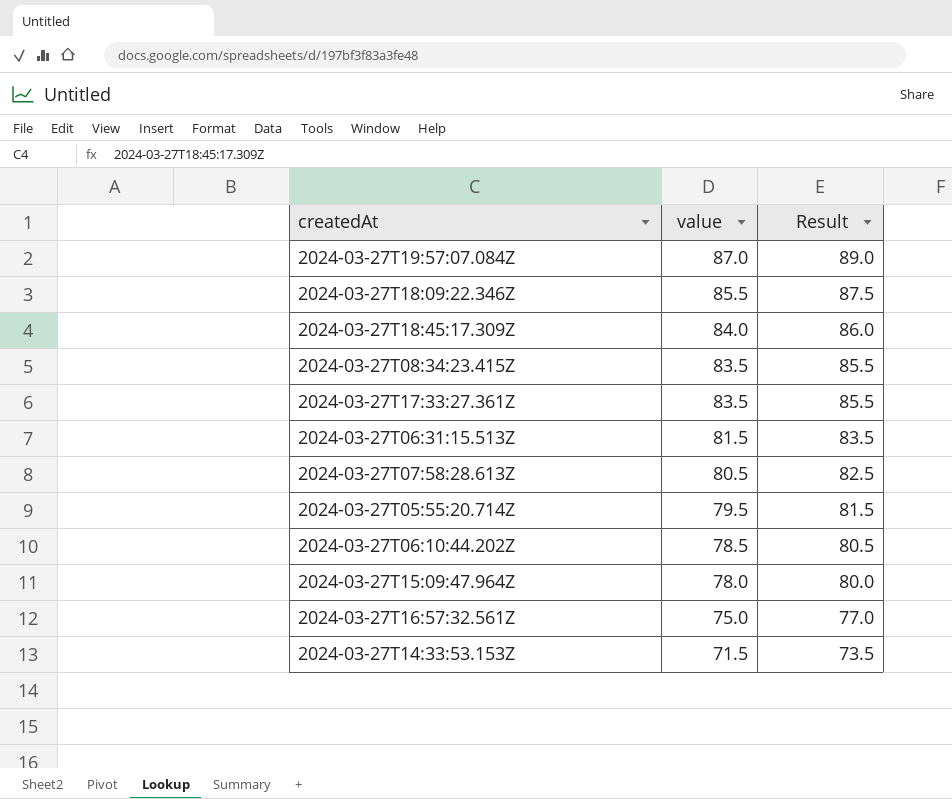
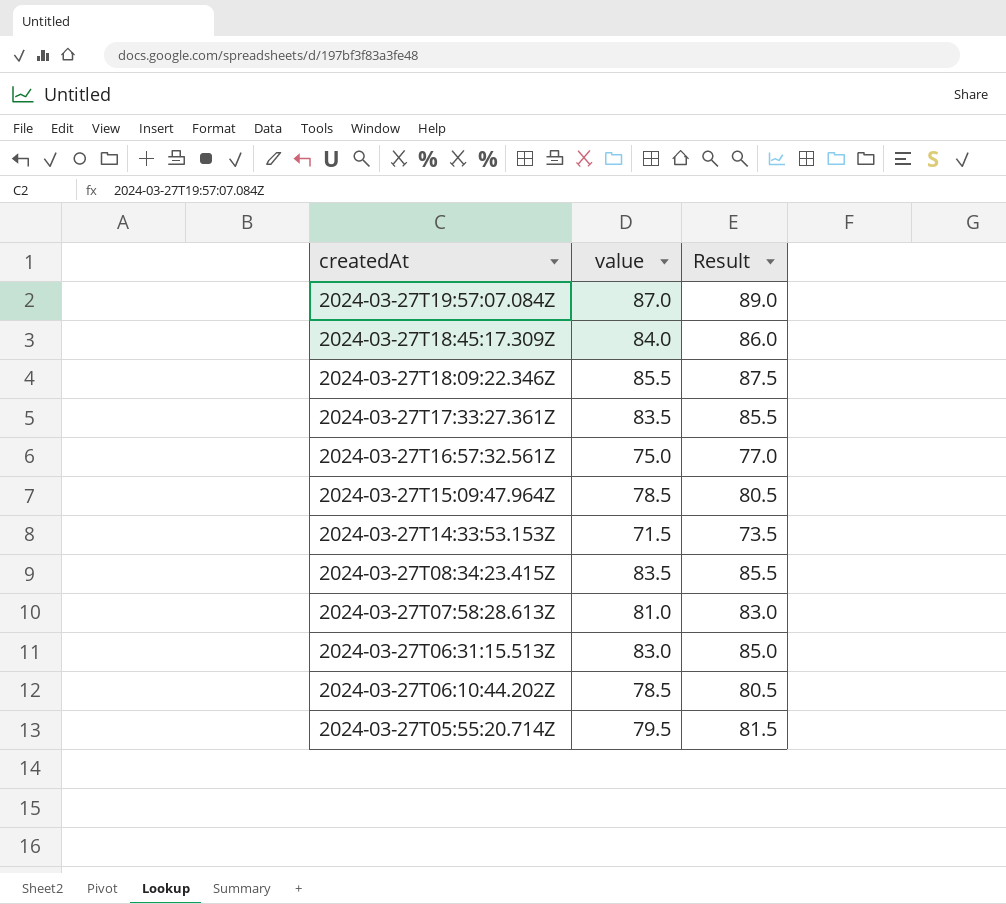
row order: value descending -> createdAt descending
2024-03-27T15:09:47.964Z | value: 78.0 -> 78.5
2024-03-27T15:09:47.964Z | Result: 80.0 -> 80.5
2024-03-27T07:58:28.613Z | value: 80.5 -> 81.0
2024-03-27T07:58:28.613Z | Result: 82.5 -> 83.0
2024-03-27T06:31:15.513Z | value: 81.5 -> 83.0
2024-03-27T06:31:15.513Z | Result: 83.5 -> 85.0

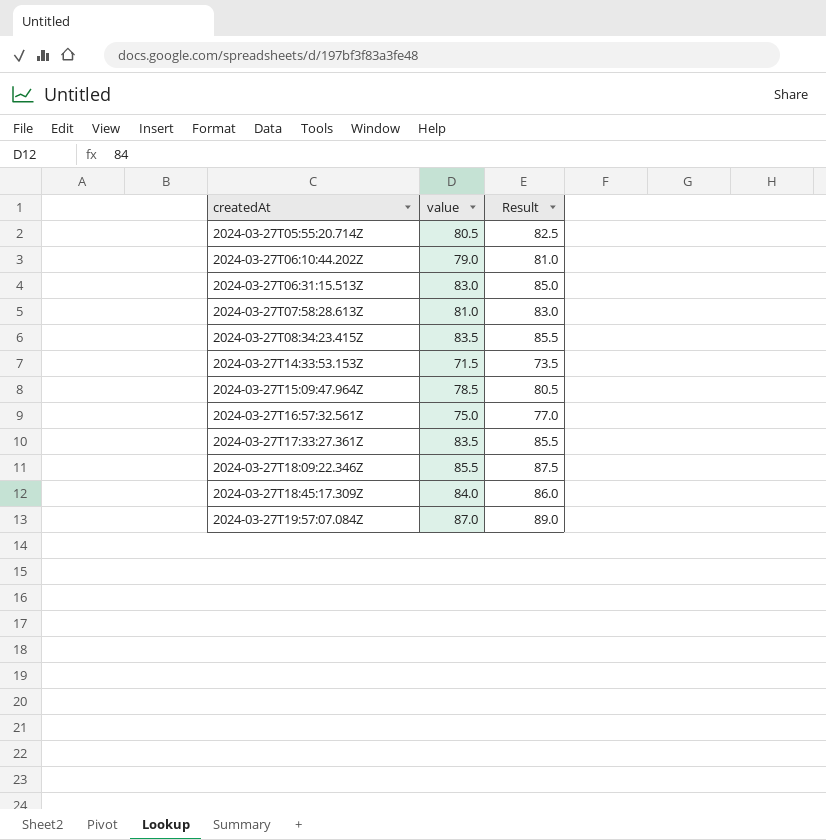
row order: createdAt descending -> createdAt ascending
2024-03-27T05:55:20.714Z | value: 79.5 -> 80.5
2024-03-27T05:55:20.714Z | Result: 81.5 -> 82.5
2024-03-27T06:10:44.202Z | value: 78.5 -> 79.0
2024-03-27T06:10:44.202Z | Result: 80.5 -> 81.0

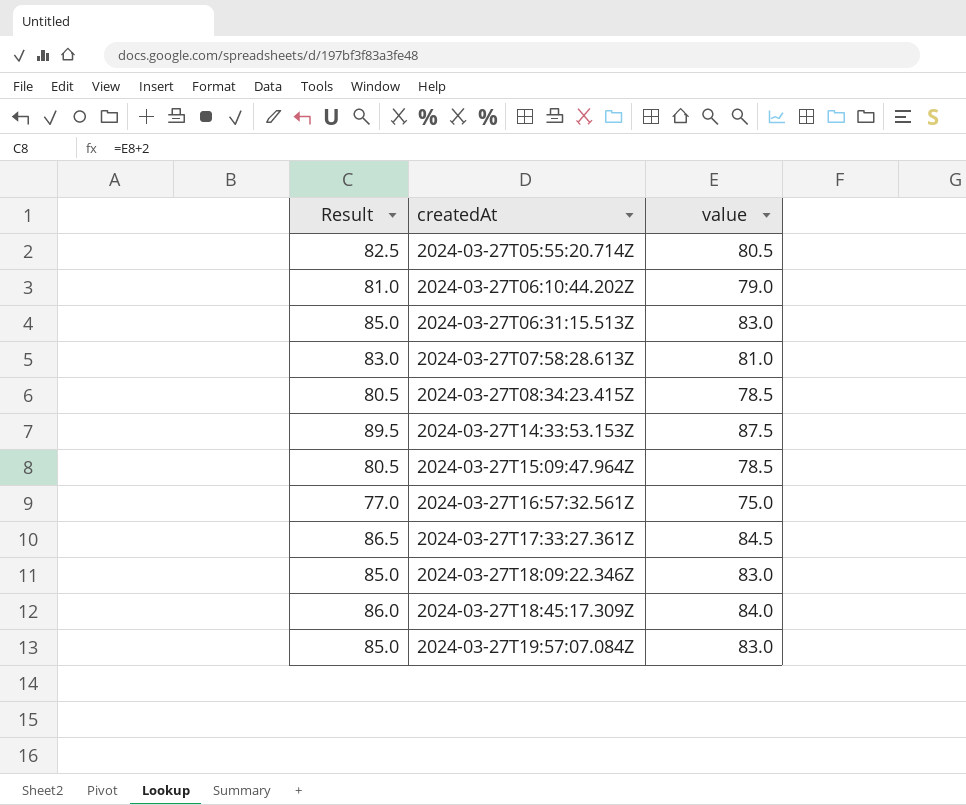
column Result | position: 3 -> 1
2024-03-27T08:34:23.415Z | Result: 85.5 -> 80.5
2024-03-27T08:34:23.415Z | value: 83.5 -> 78.5
2024-03-27T14:33:53.153Z | Result: 73.5 -> 89.5
2024-03-27T14:33:53.153Z | value: 71.5 -> 87.5
2024-03-27T17:33:27.361Z | Result: 85.5 -> 86.5
2024-03-27T17:33:27.361Z | value: 83.5 -> 84.5
2024-03-27T18:09:22.346Z | Result: 87.5 -> 85.0
2024-03-27T18:09:22.346Z | value: 85.5 -> 83.0
2024-03-27T19:57:07.084Z | Result: 89.0 -> 85.0
2024-03-27T19:57:07.084Z | value: 87.0 -> 83.0

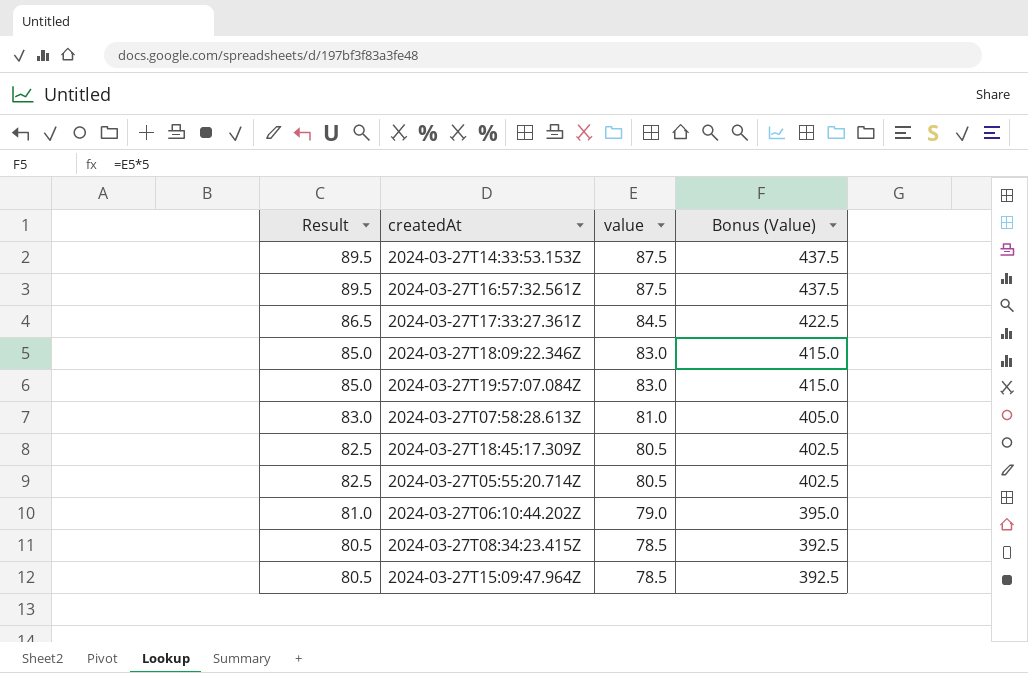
row order: createdAt ascending -> Result descending
column Bonus (Value) | formula: none -> [value] * 5
row 2024-03-27T06:31:15.513Z: 85.0 | 83.0 -> none
2024-03-27T16:57:32.561Z | Result: 77.0 -> 89.5
2024-03-27T16:57:32.561Z | value: 75.0 -> 87.5
2024-03-27T18:45:17.309Z | Result: 86.0 -> 82.5
2024-03-27T18:45:17.309Z | value: 84.0 -> 80.5

